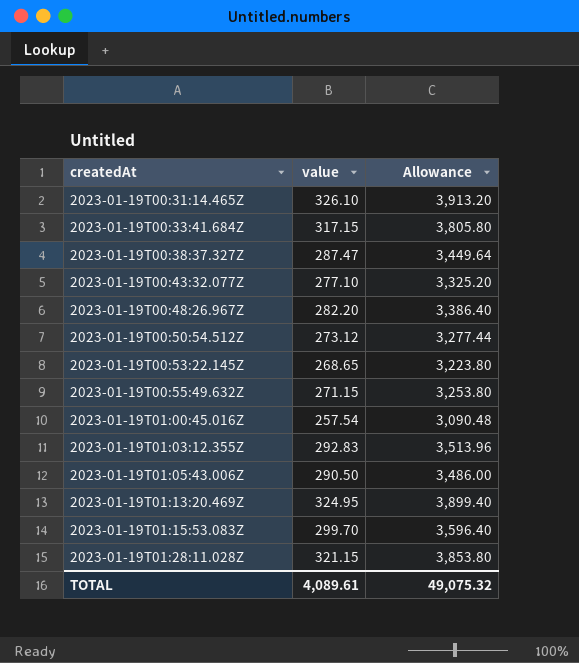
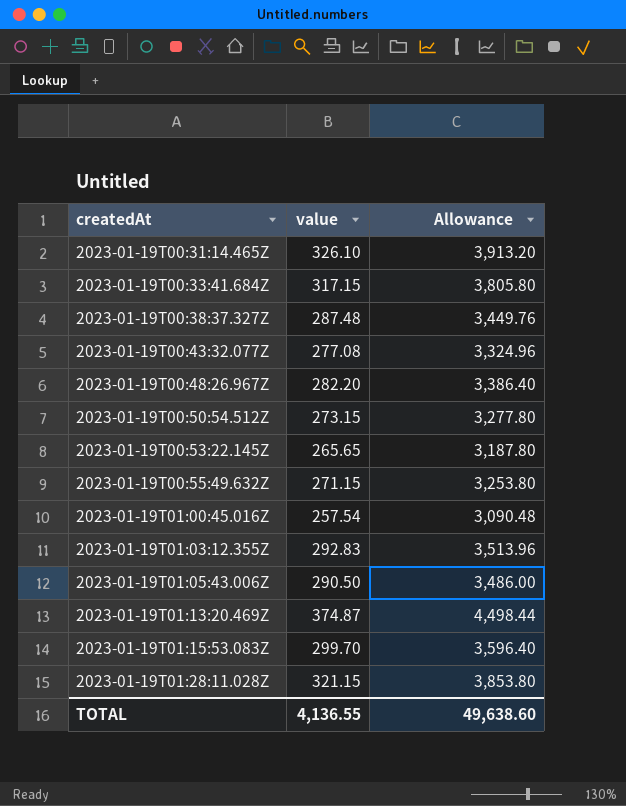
2023-01-19T00:38:37.327Z | value: 287.47 -> 287.48
2023-01-19T00:38:37.327Z | Allowance: 3,449.64 -> 3,449.76
2023-01-19T00:43:32.077Z | value: 277.10 -> 277.08
2023-01-19T00:43:32.077Z | Allowance: 3,325.20 -> 3,324.96
2023-01-19T00:50:54.512Z | value: 273.12 -> 273.15
2023-01-19T00:50:54.512Z | Allowance: 3,277.44 -> 3,277.80
2023-01-19T00:53:22.145Z | value: 268.65 -> 265.65
2023-01-19T00:53:22.145Z | Allowance: 3,223.80 -> 3,187.80
2023-01-19T01:13:20.469Z | value: 324.95 -> 374.87
2023-01-19T01:13:20.469Z | Allowance: 3,899.40 -> 4,498.44
TOTAL | value: 4,089.61 -> 4,136.55
TOTAL | Allowance: 49,075.32 -> 49,638.60

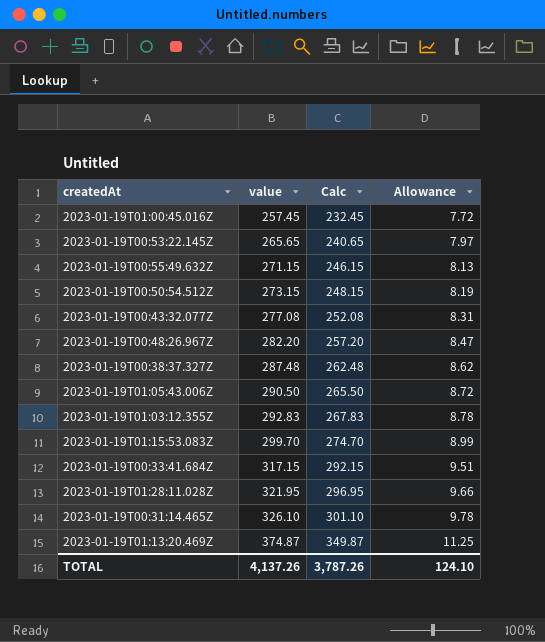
row order: createdAt ascending -> value ascending
column Calc | formula: none -> [value] - 25
column Allowance | formula: [value] * 12 -> [value] * 0.03
2023-01-19T01:00:45.016Z | value: 257.54 -> 257.45
2023-01-19T01:28:11.028Z | value: 321.15 -> 321.95
TOTAL | value: 4,136.55 -> 4,137.26
TOTAL | Allowance: 49,638.60 -> 124.10

